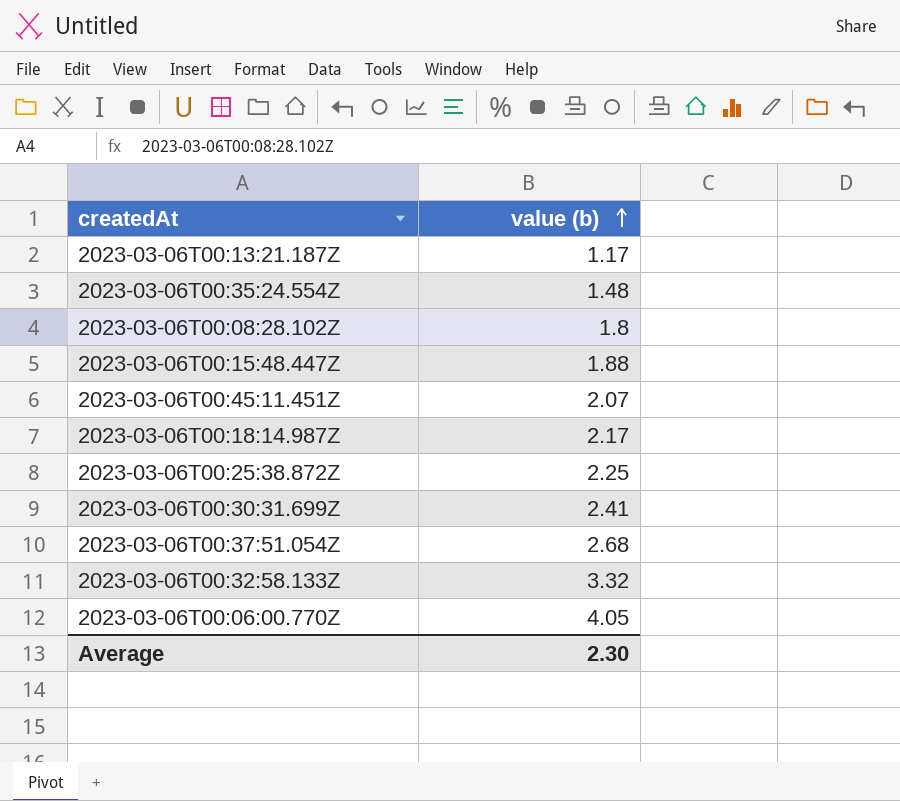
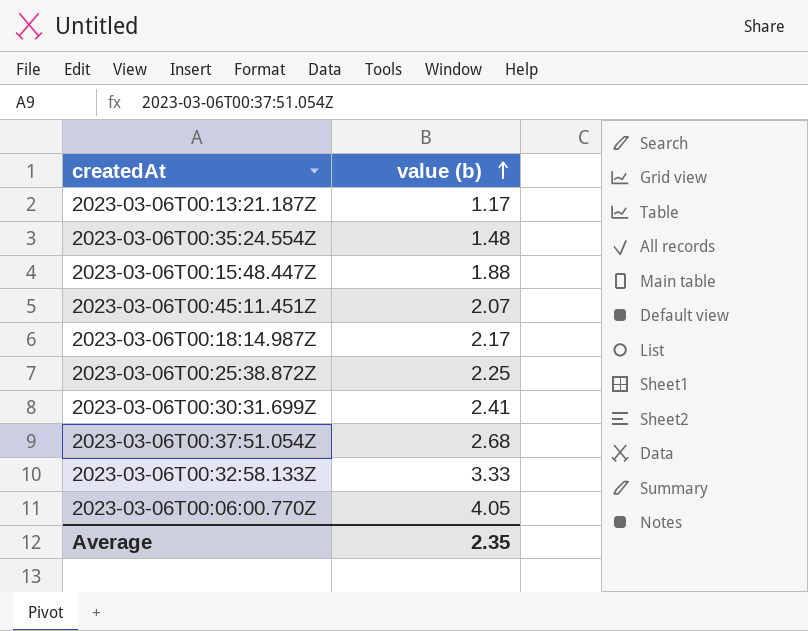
row 2023-03-06T00:08:28.102Z: 1.8 -> none
2023-03-06T00:32:58.133Z | value (b): 3.32 -> 3.33
Average | value (b): 2.30 -> 2.35

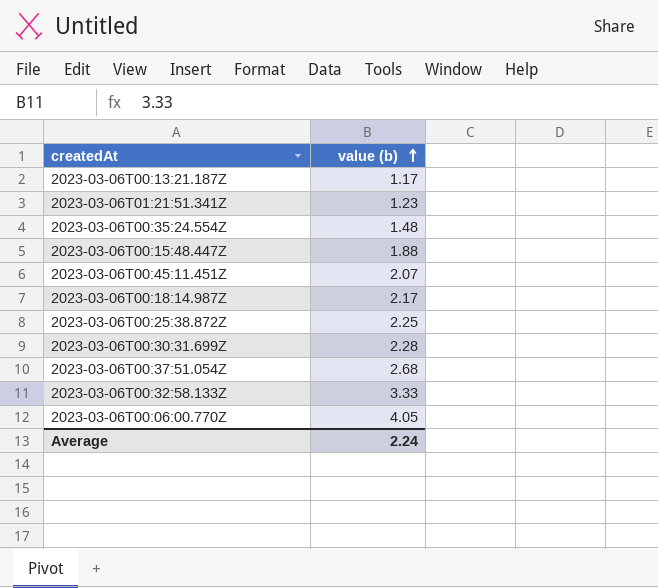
row 2023-03-06T01:21:51.341Z: none -> 1.23
2023-03-06T00:30:31.699Z | value (b): 2.41 -> 2.28
Average | value (b): 2.35 -> 2.24

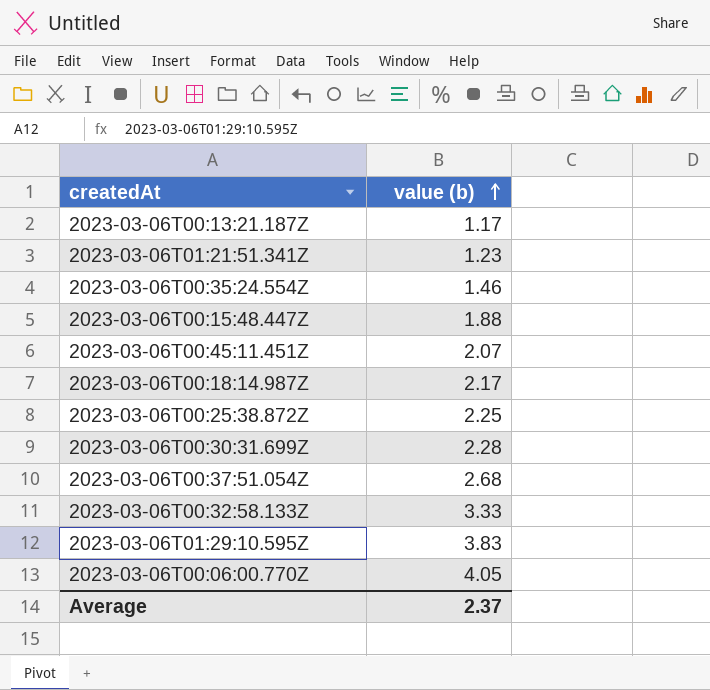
2023-03-06T00:35:24.554Z | value (b): 1.48 -> 1.46
row 2023-03-06T01:29:10.595Z: none -> 3.83
Average | value (b): 2.24 -> 2.37

